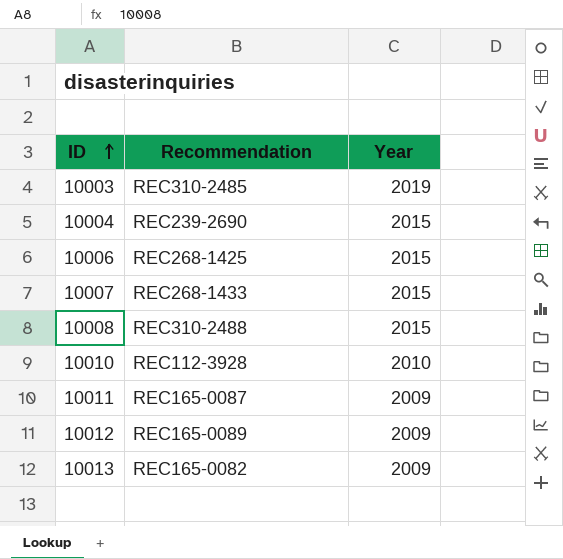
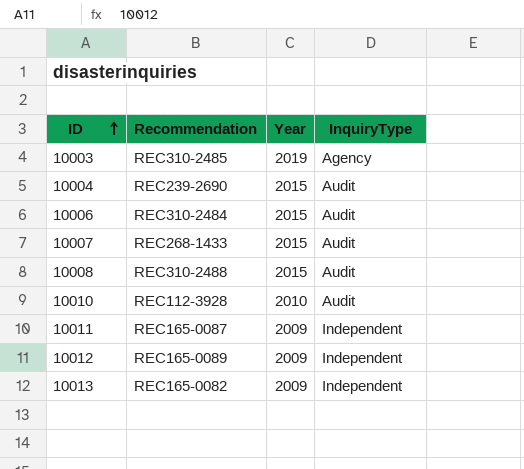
column InquiryType | position: none -> 4
10006 | Recommendation: REC268-1425 -> REC310-2484

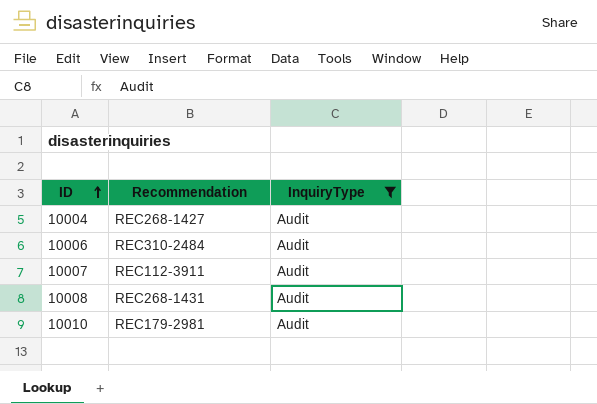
filter: none -> InquiryType = Audit
column Year | position: 3 -> none
10004 | Recommendation: REC239-2690 -> REC268-1427
10007 | Recommendation: REC268-1433 -> REC112-3911
10008 | Recommendation: REC310-2488 -> REC268-1431
10010 | Recommendation: REC112-3928 -> REC179-2981

